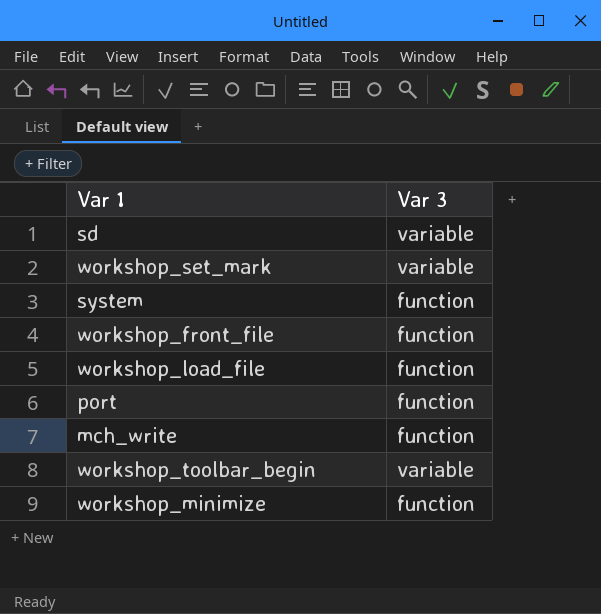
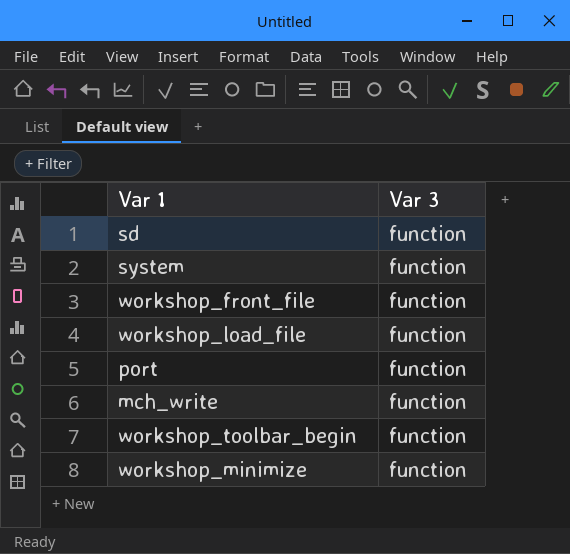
row workshop_set_mark: variable -> none
sd | Var 3: variable -> function
workshop_toolbar_begin | Var 3: variable -> function

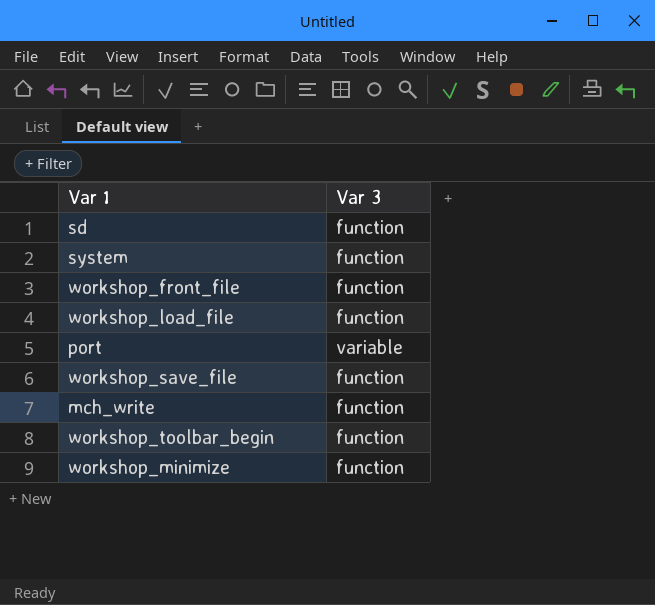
port | Var 3: function -> variable
row workshop_save_file: none -> function

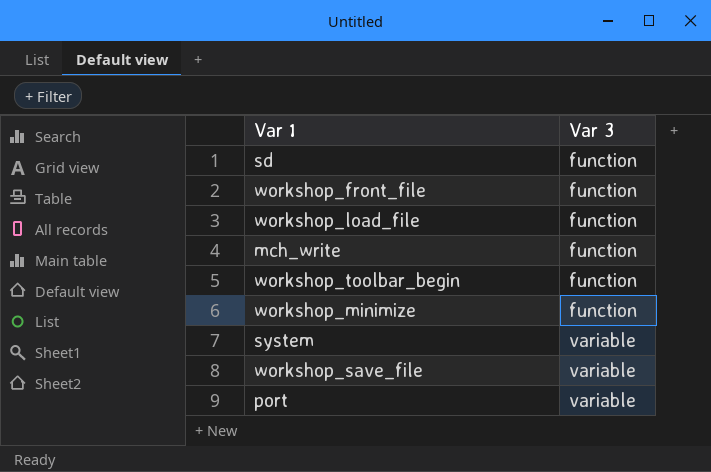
row order: none -> Var 3 ascending
system | Var 3: function -> variable
workshop_save_file | Var 3: function -> variable

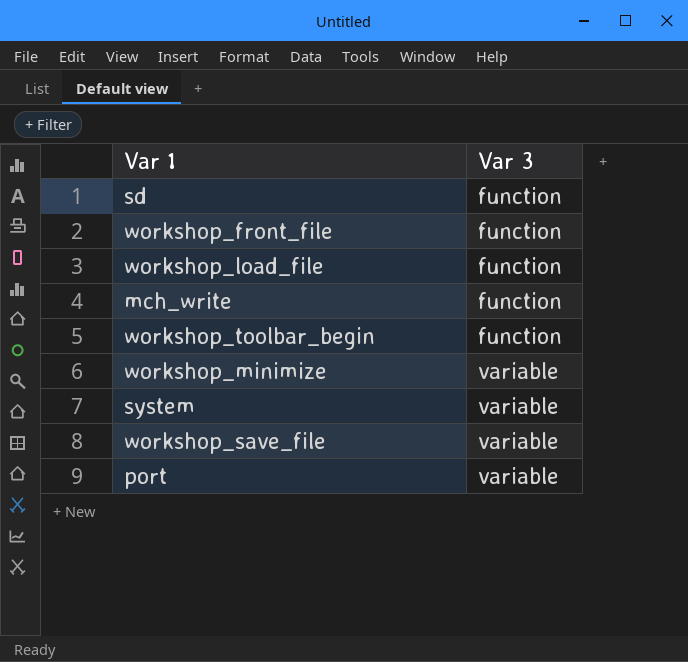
workshop_minimize | Var 3: function -> variable

